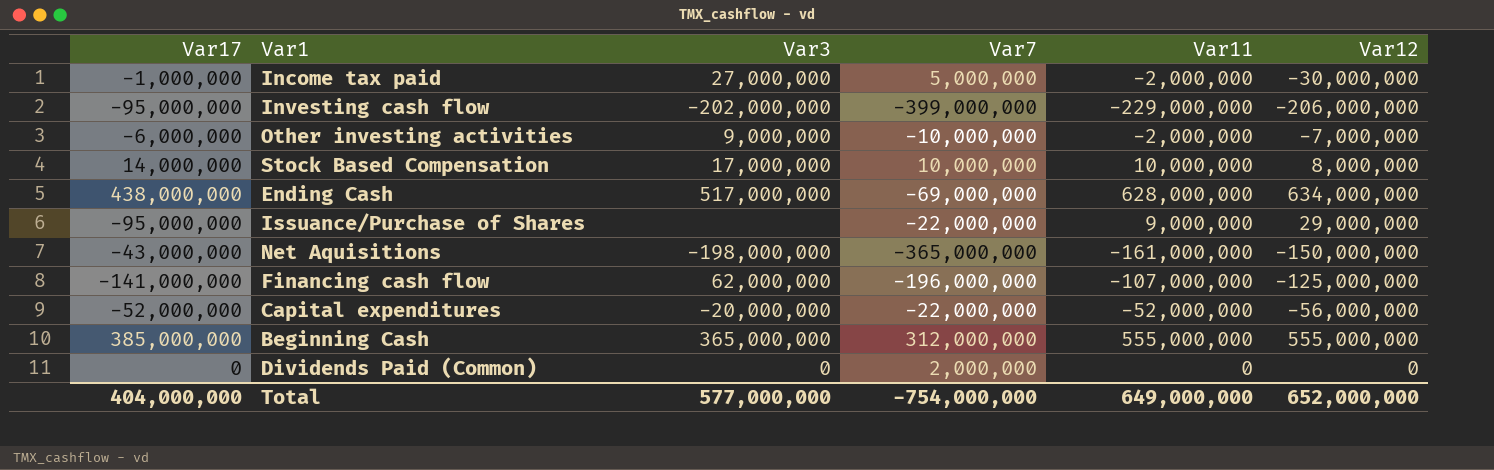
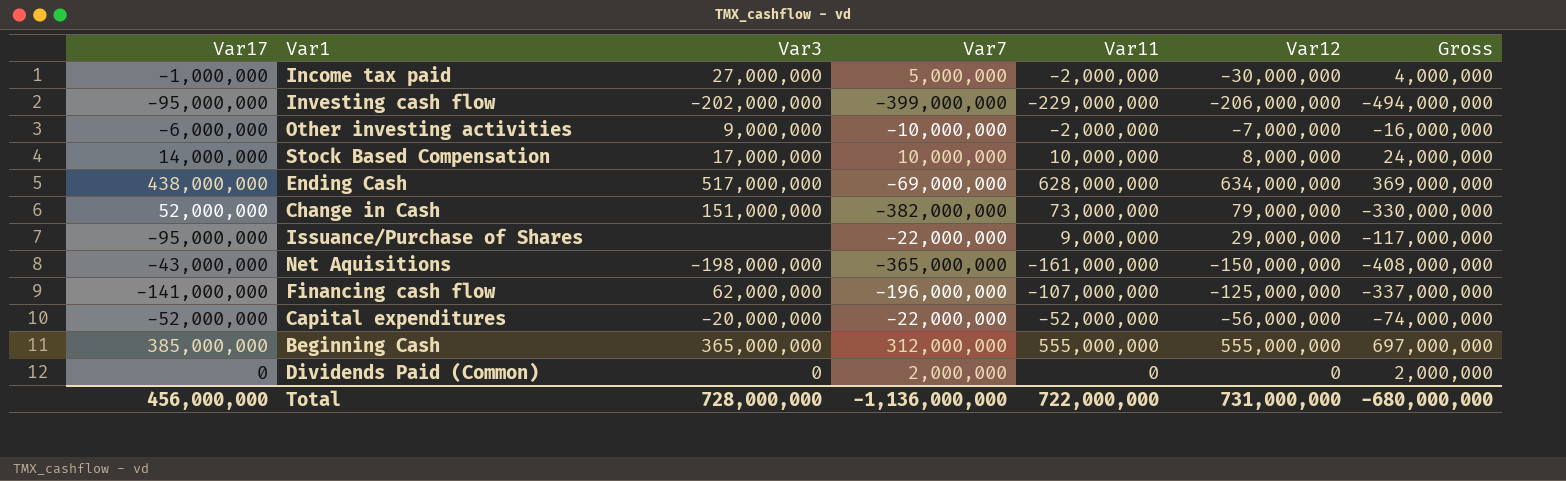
column Gross | formula: none -> [Var17] + [Var7]
row Change in Cash: none -> 52,000,000 | 151,000,000 | -382,000,000 | 73,000,000 | 79,000,000 | -330,000,000
Total | Var17: 404,000,000 -> 456,000,000
Total | Var3: 577,000,000 -> 728,000,000
Total | Var7: -754,000,000 -> -1,136,000,000
Total | Var11: 649,000,000 -> 722,000,000
Total | Var12: 652,000,000 -> 731,000,000

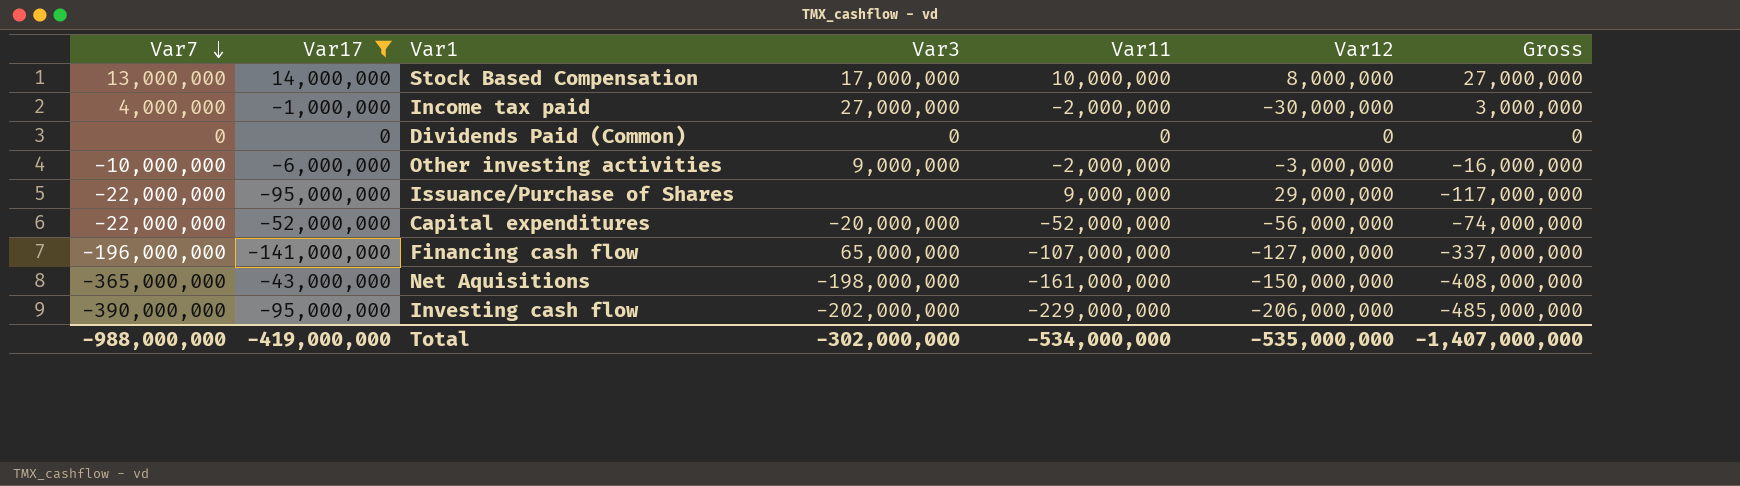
filter: none -> Var17 <= 14,000,000
row order: none -> Var7 descending
column Var7 | position: 4 -> 1
Stock Based Compensation | Var7: 10,000,000 -> 13,000,000
Stock Based Compensation | Gross: 24,000,000 -> 27,000,000
Income tax paid | Var7: 5,000,000 -> 4,000,000
Income tax paid | Gross: 4,000,000 -> 3,000,000
Dividends Paid (Common) | Var7: 2,000,000 -> 0
Dividends Paid (Common) | Gross: 2,000,000 -> 0
Other investing activities | Var12: -7,000,000 -> -3,000,000
Financing cash flow | Var3: 62,000,000 -> 65,000,000
Financing cash flow | Var12: -125,000,000 -> -127,000,000
Investing cash flow | Var7: -399,000,000 -> -390,000,000
Investing cash flow | Gross: -494,000,000 -> -485,000,000
Total | Var7: -1,136,000,000 -> -988,000,000
Total | Var17: 456,000,000 -> -419,000,000
Total | Var3: 728,000,000 -> -302,000,000
Total | Var11: 722,000,000 -> -534,000,000
Total | Var12: 731,000,000 -> -535,000,000
Total | Gross: -680,000,000 -> -1,407,000,000

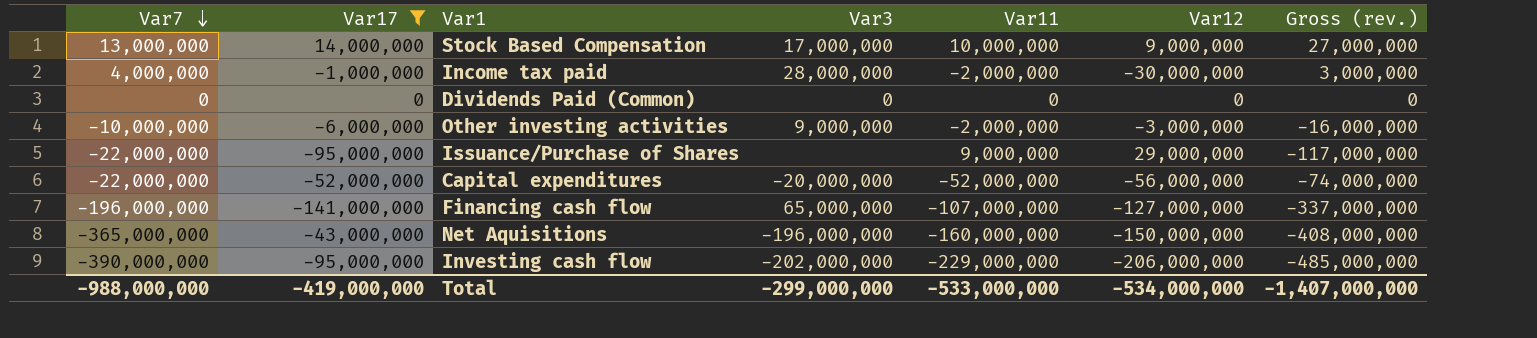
column name: Gross -> Gross (rev.)
Stock Based Compensation | Var12: 8,000,000 -> 9,000,000
Income tax paid | Var3: 27,000,000 -> 28,000,000
Net Aquisitions | Var3: -198,000,000 -> -196,000,000
Net Aquisitions | Var11: -161,000,000 -> -160,000,000
Total | Var3: -302,000,000 -> -299,000,000
Total | Var11: -534,000,000 -> -533,000,000
Total | Var12: -535,000,000 -> -534,000,000

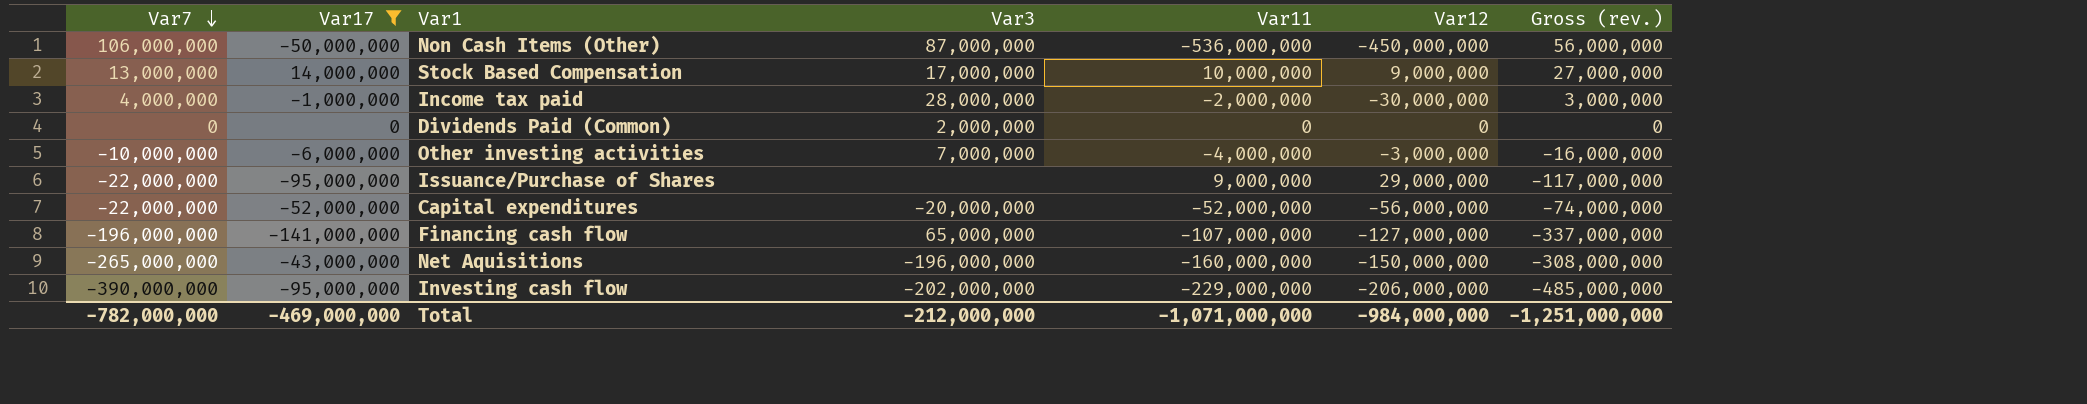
row Non Cash Items (Other): none -> 106,000,000 | -50,000,000 | 87,000,000 | -536,000,000 | -450,000,000 | 56,000,000
Dividends Paid (Common) | Var3: 0 -> 2,000,000
Other investing activities | Var3: 9,000,000 -> 7,000,000
Other investing activities | Var11: -2,000,000 -> -4,000,000
Net Aquisitions | Var7: -365,000,000 -> -265,000,000
Net Aquisitions | Gross (rev.): -408,000,000 -> -308,000,000
Total | Var7: -988,000,000 -> -782,000,000
Total | Var17: -419,000,000 -> -469,000,000
Total | Var3: -299,000,000 -> -212,000,000
Total | Var11: -533,000,000 -> -1,071,000,000
Total | Var12: -534,000,000 -> -984,000,000
Total | Gross (rev.): -1,407,000,000 -> -1,251,000,000

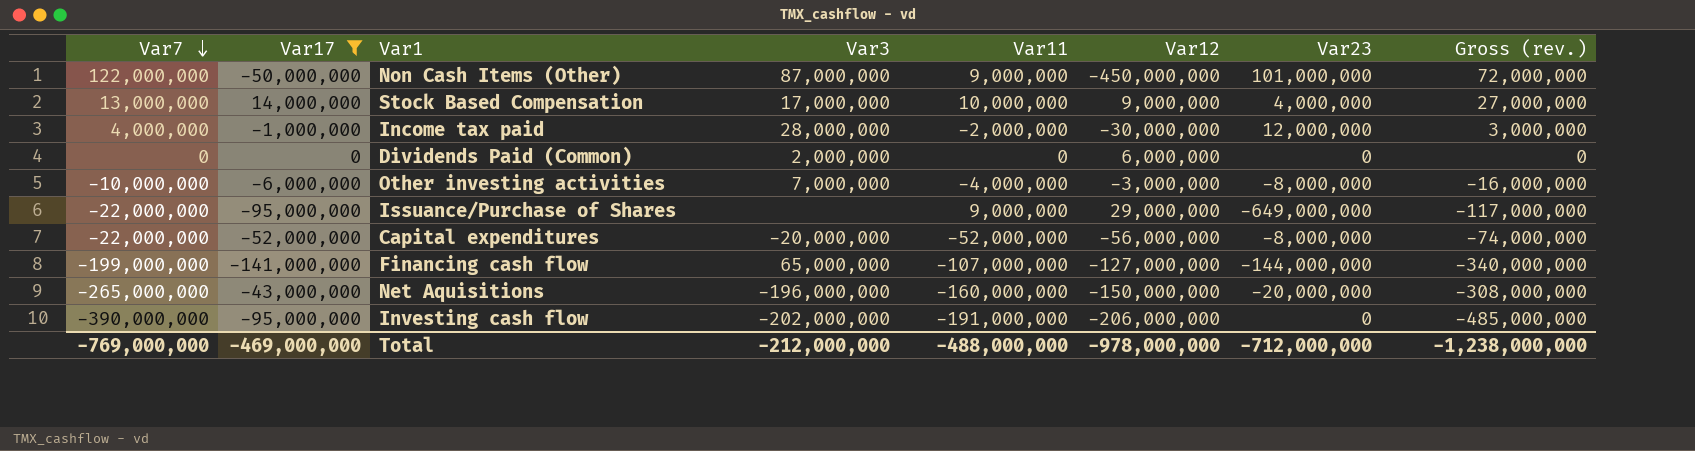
column Var23 | position: none -> 7
Non Cash Items (Other) | Var7: 106,000,000 -> 122,000,000
Non Cash Items (Other) | Var11: -536,000,000 -> 9,000,000
Non Cash Items (Other) | Gross (rev.): 56,000,000 -> 72,000,000
Dividends Paid (Common) | Var12: 0 -> 6,000,000
Financing cash flow | Var7: -196,000,000 -> -199,000,000
Financing cash flow | Gross (rev.): -337,000,000 -> -340,000,000
Investing cash flow | Var11: -229,000,000 -> -191,000,000
Total | Var7: -782,000,000 -> -769,000,000
Total | Var11: -1,071,000,000 -> -488,000,000
Total | Var12: -984,000,000 -> -978,000,000
Total | Gross (rev.): -1,251,000,000 -> -1,238,000,000

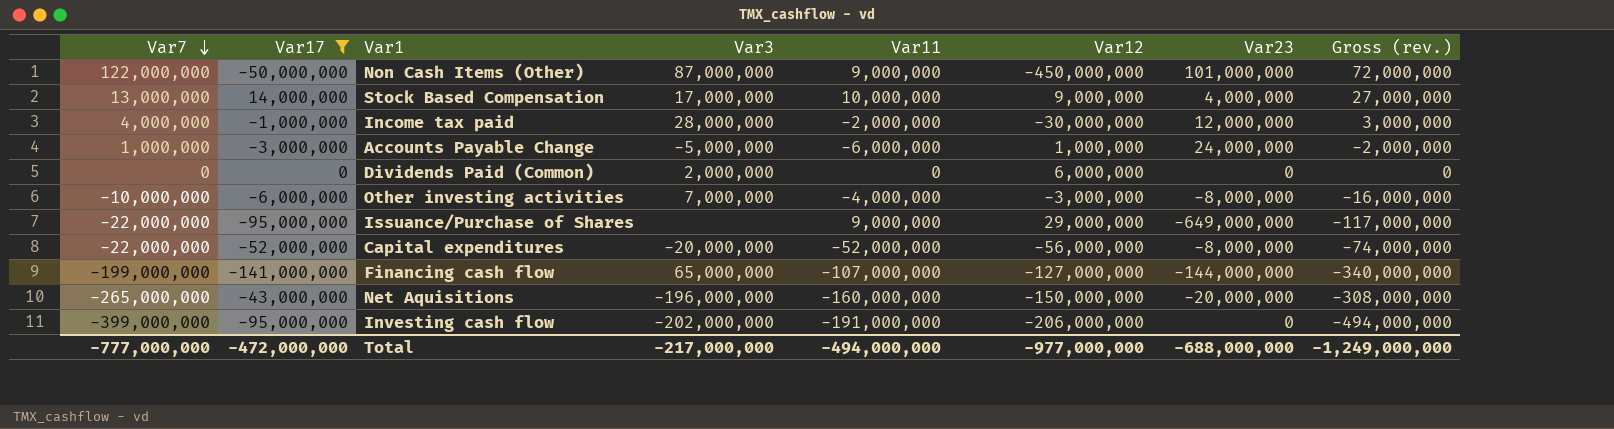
row Accounts Payable Change: none -> 1,000,000 | -3,000,000 | -5,000,000 | -6,000,000 | 1,000,000 | 24,000,000 | -2,000,000
Investing cash flow | Var7: -390,000,000 -> -399,000,000
Investing cash flow | Gross (rev.): -485,000,000 -> -494,000,000
Total | Var7: -769,000,000 -> -777,000,000
Total | Var17: -469,000,000 -> -472,000,000
Total | Var3: -212,000,000 -> -217,000,000
Total | Var11: -488,000,000 -> -494,000,000
Total | Var12: -978,000,000 -> -977,000,000
Total | Var23: -712,000,000 -> -688,000,000
Total | Gross (rev.): -1,238,000,000 -> -1,249,000,000

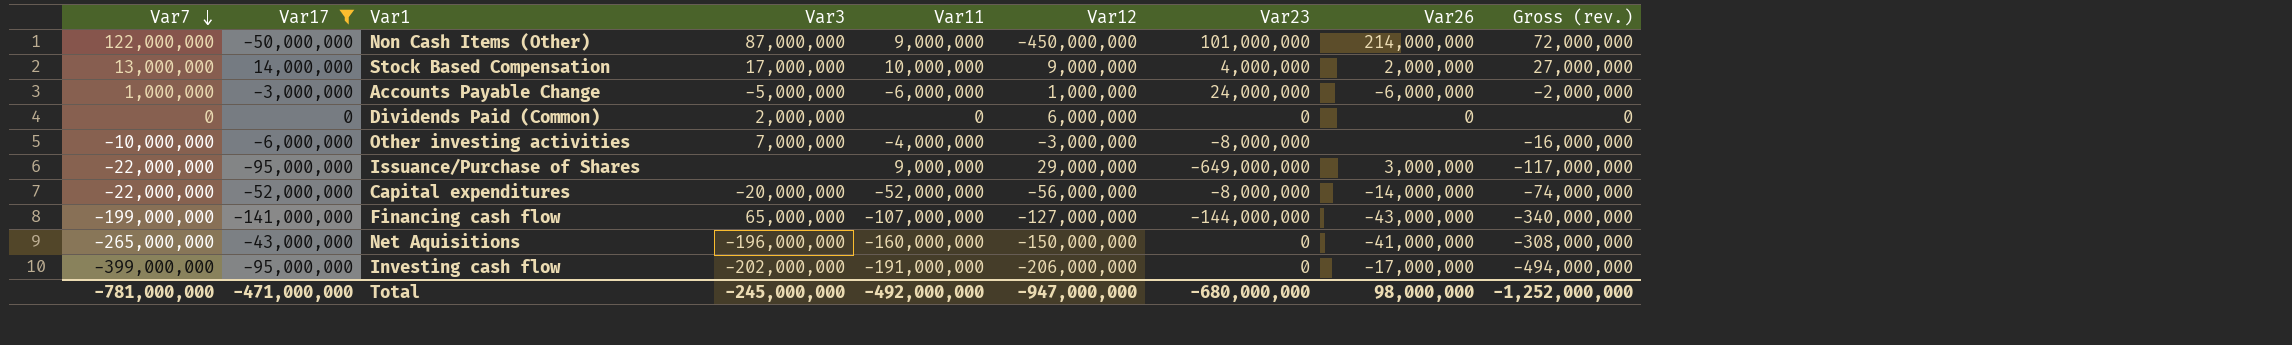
column Var26 | position: none -> 8
row Income tax paid: 4,000,000 | -1,000,000 | 28,000,000 | -2,000,000 | -30,000,000 | 12,000,000 | 3,000,000 -> none
Net Aquisitions | Var23: -20,000,000 -> 0
Total | Var7: -777,000,000 -> -781,000,000
Total | Var17: -472,000,000 -> -471,000,000
Total | Var3: -217,000,000 -> -245,000,000
Total | Var11: -494,000,000 -> -492,000,000
Total | Var12: -977,000,000 -> -947,000,000
Total | Var23: -688,000,000 -> -680,000,000
Total | Gross (rev.): -1,249,000,000 -> -1,252,000,000

